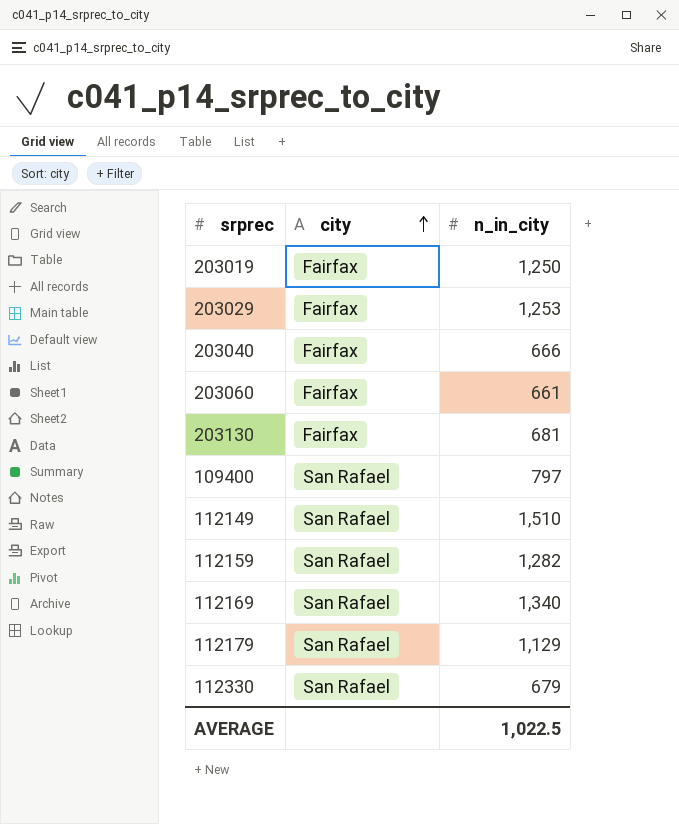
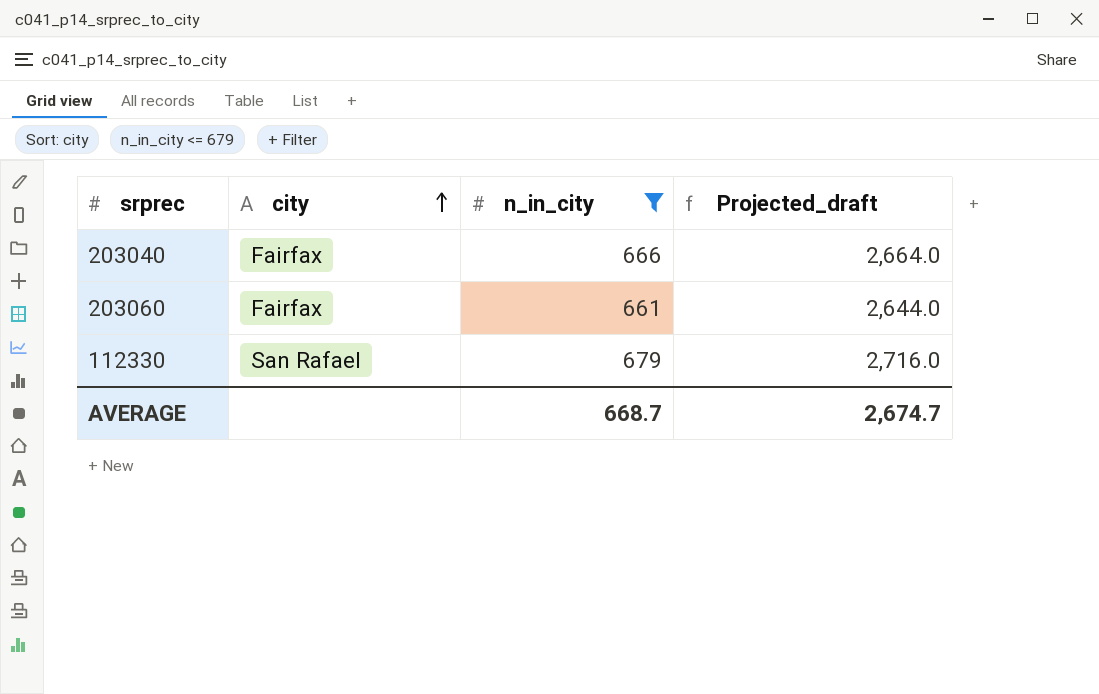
filter: none -> n_in_city <= 679
column Projected_draft | formula: none -> [n_in_city] * 4
AVERAGE | n_in_city: 1,022.5 -> 668.7

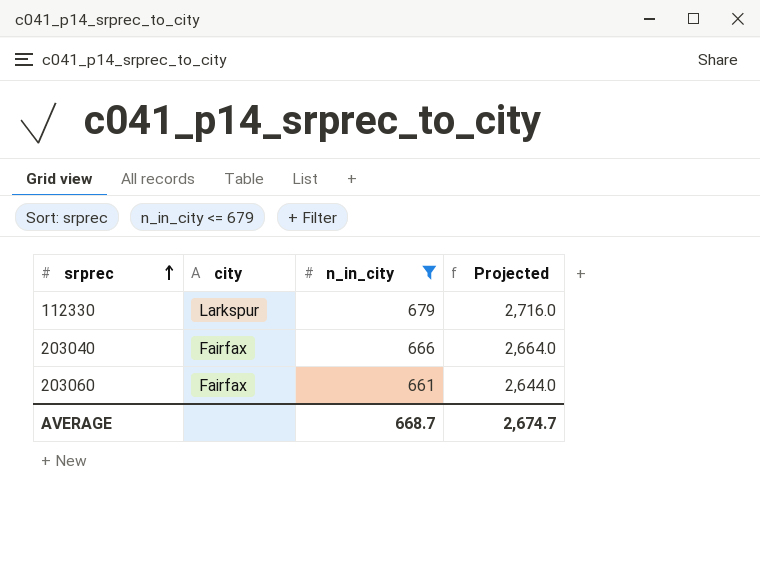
row order: city ascending -> srprec ascending
column name: Projected_draft -> Projected
112330 | city: San Rafael -> Larkspur

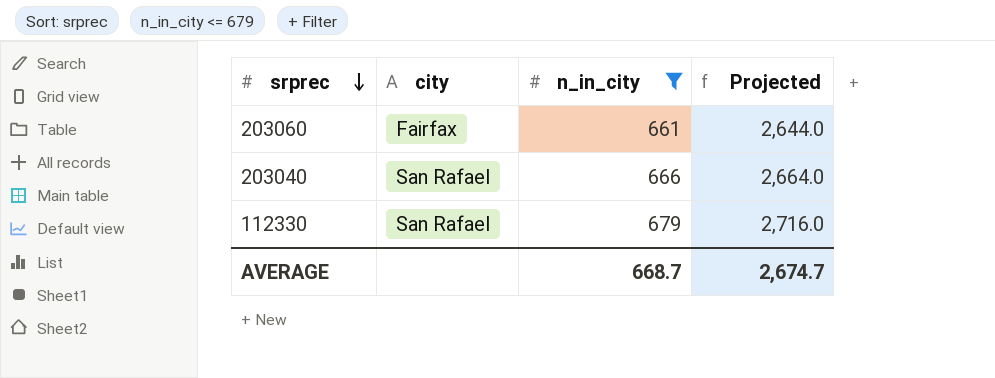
row order: srprec ascending -> srprec descending
203040 | city: Fairfax -> San Rafael
112330 | city: Larkspur -> San Rafael

